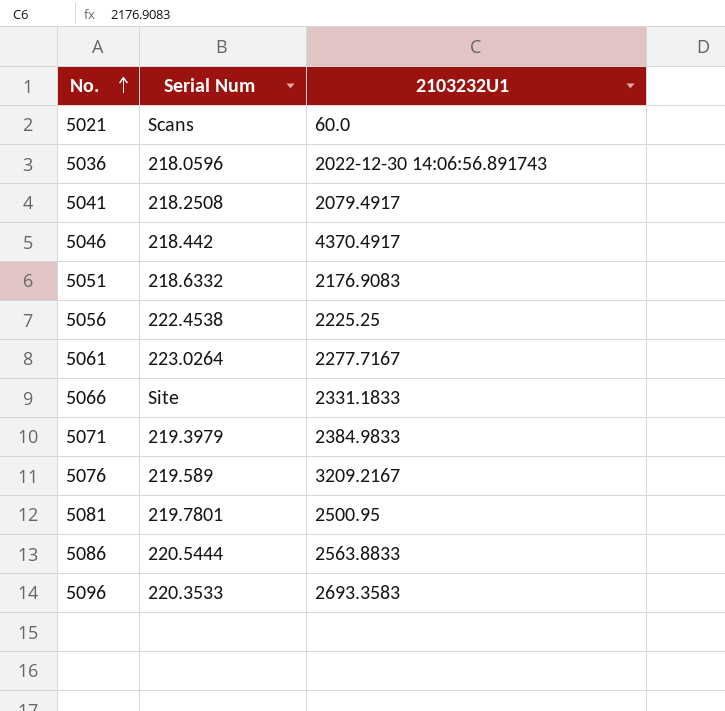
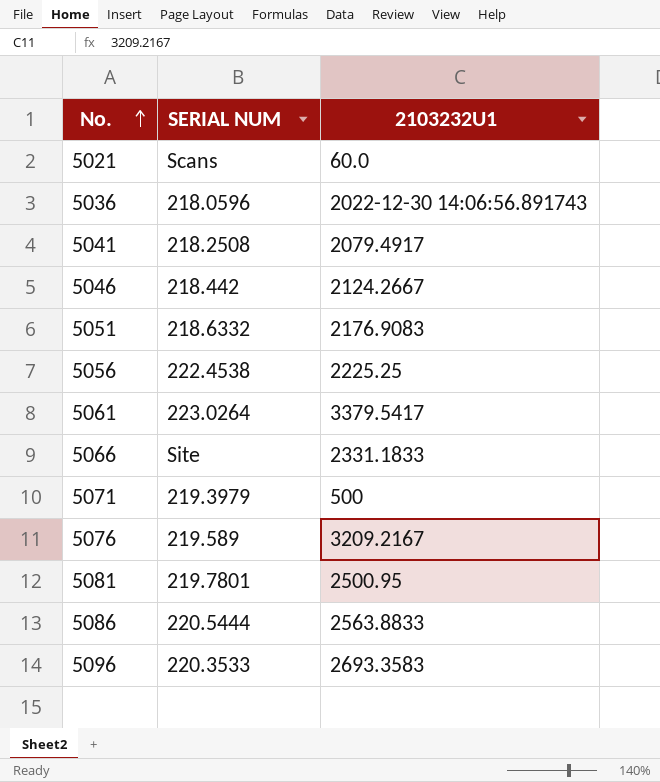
column name: Serial Num -> SERIAL NUM
5046 | 2103232U1: 4370.4917 -> 2124.2667
5061 | 2103232U1: 2277.7167 -> 3379.5417
5071 | 2103232U1: 2384.9833 -> 500

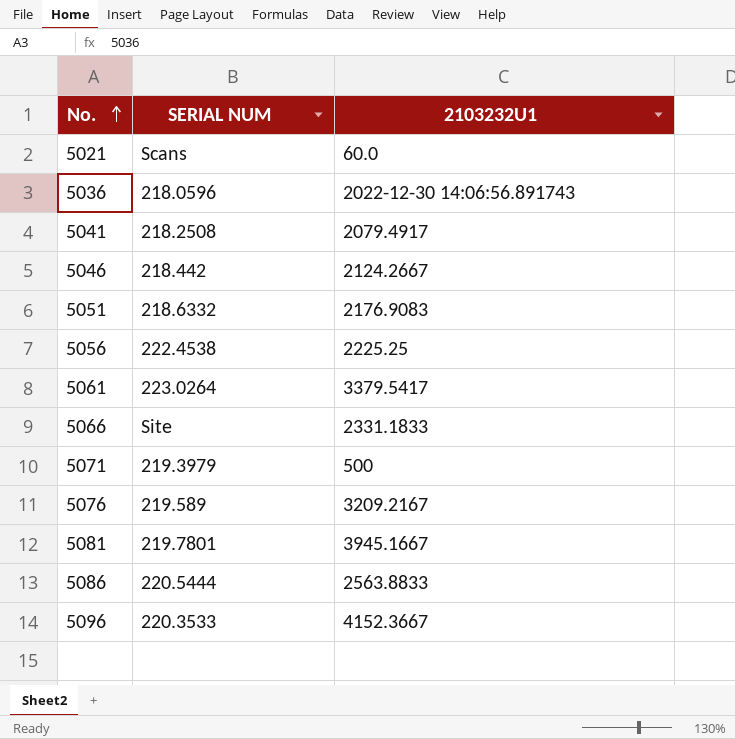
5081 | 2103232U1: 2500.95 -> 3945.1667
5096 | 2103232U1: 2693.3583 -> 4152.3667

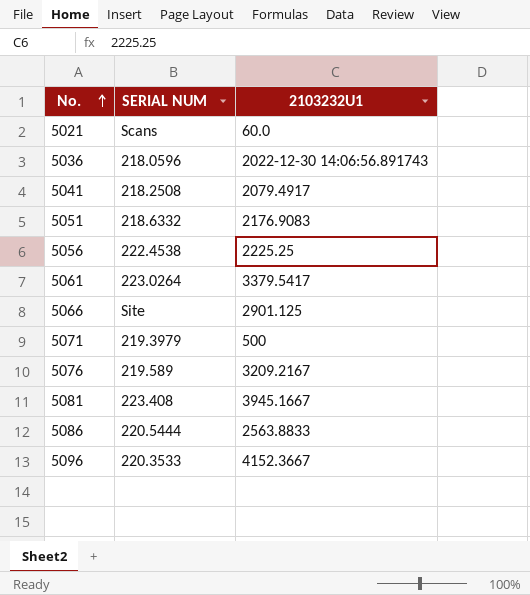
row 5046: 218.442 | 2124.2667 -> none
5066 | 2103232U1: 2331.1833 -> 2901.125
5081 | SERIAL NUM: 219.7801 -> 223.408

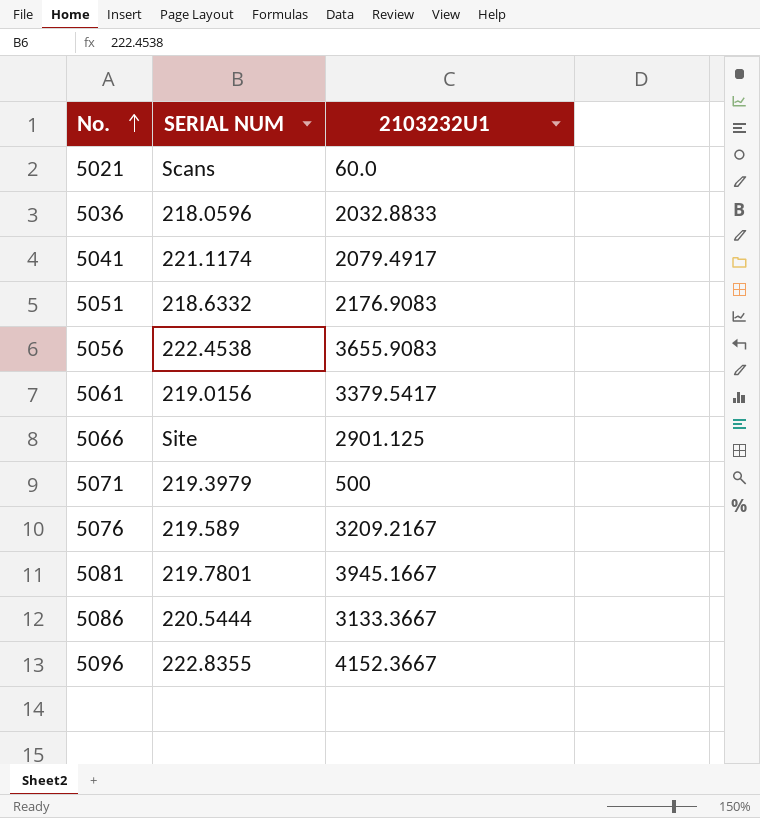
5036 | 2103232U1: 2022-12-30 14:06:56.891743 -> 2032.8833
5041 | SERIAL NUM: 218.2508 -> 221.1174
5056 | 2103232U1: 2225.25 -> 3655.9083
5061 | SERIAL NUM: 223.0264 -> 219.0156
5081 | SERIAL NUM: 223.408 -> 219.7801
5086 | 2103232U1: 2563.8833 -> 3133.3667
5096 | SERIAL NUM: 220.3533 -> 222.8355

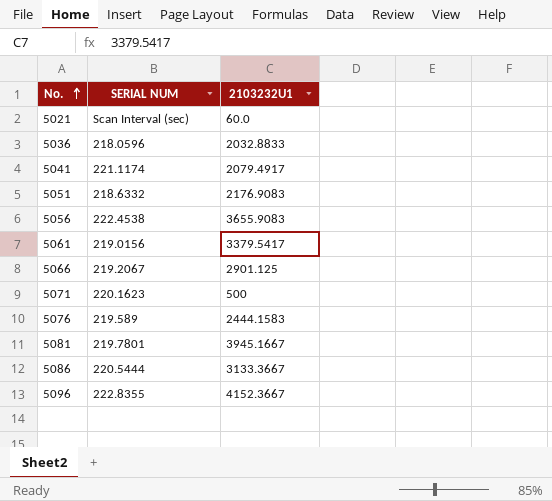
5021 | SERIAL NUM: Scans -> Scan Interval (sec)
5066 | SERIAL NUM: Site -> 219.2067
5071 | SERIAL NUM: 219.3979 -> 220.1623
5076 | 2103232U1: 3209.2167 -> 2444.1583

